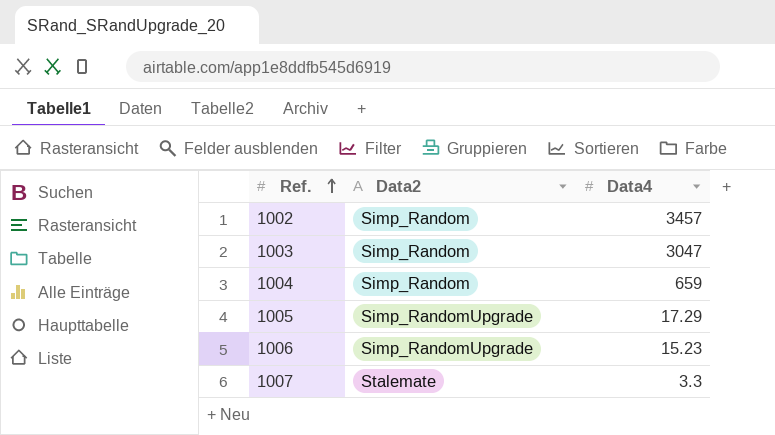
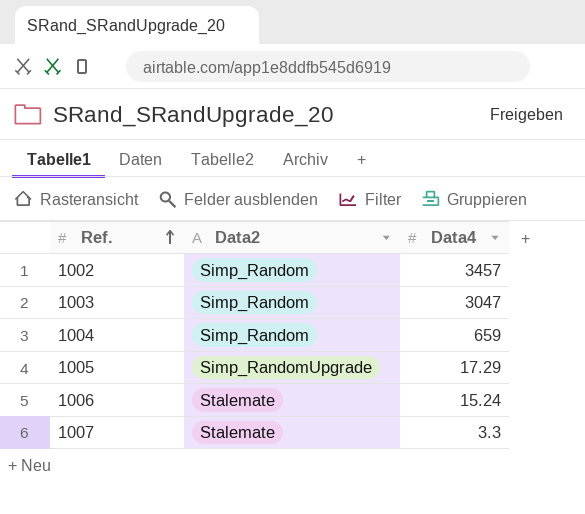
1006 | Data2: Simp_RandomUpgrade -> Stalemate
1006 | Data4: 15.23 -> 15.24

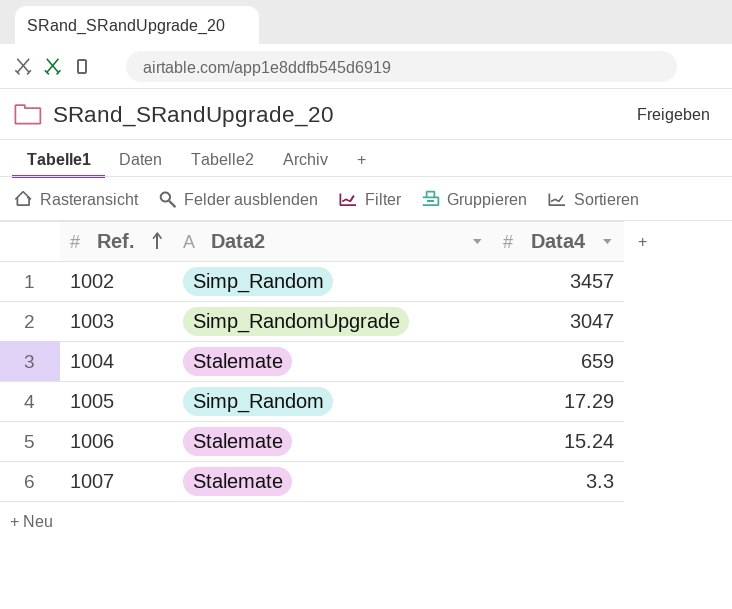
1003 | Data2: Simp_Random -> Simp_RandomUpgrade
1004 | Data2: Simp_Random -> Stalemate
1005 | Data2: Simp_RandomUpgrade -> Simp_Random

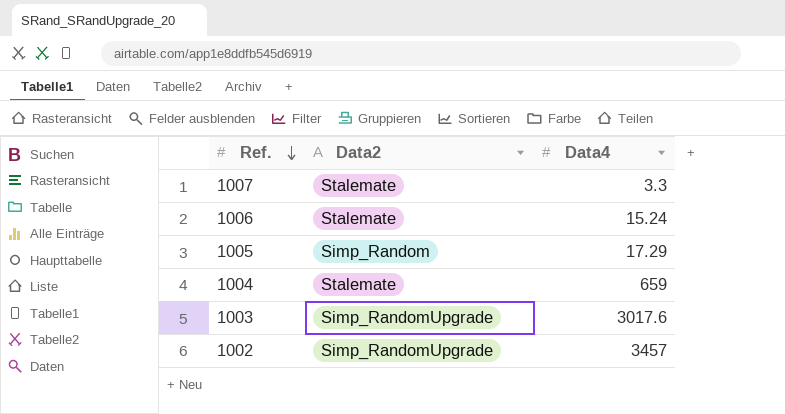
row order: Ref. ascending -> Ref. descending
1003 | Data4: 3047 -> 3017.6
1002 | Data2: Simp_Random -> Simp_RandomUpgrade

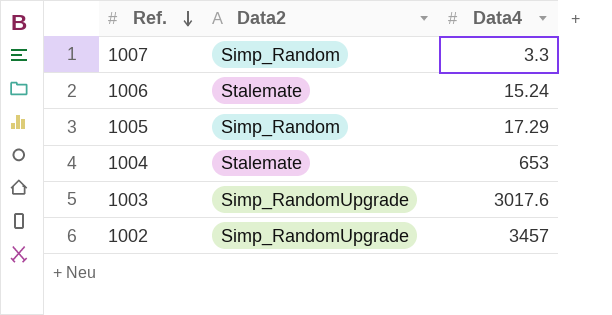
1007 | Data2: Stalemate -> Simp_Random
1004 | Data4: 659 -> 653

